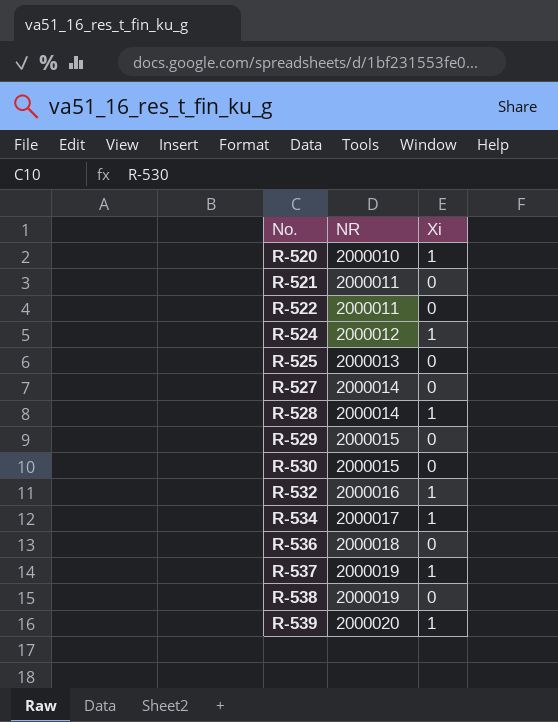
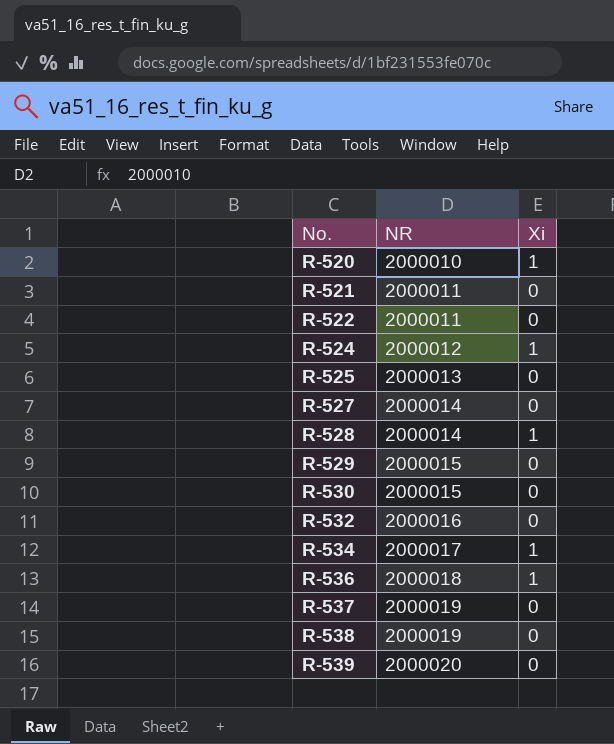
R-532 | Xi: 1 -> 0
R-536 | Xi: 0 -> 1
R-537 | Xi: 1 -> 0
R-539 | Xi: 1 -> 0

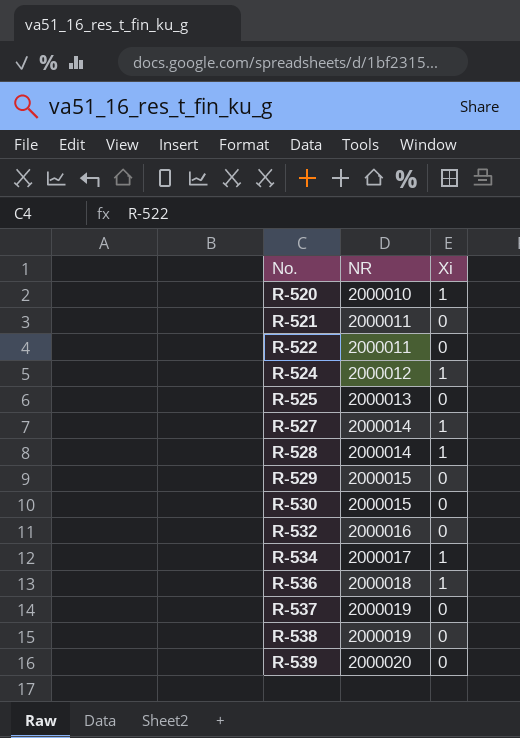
R-527 | Xi: 0 -> 1

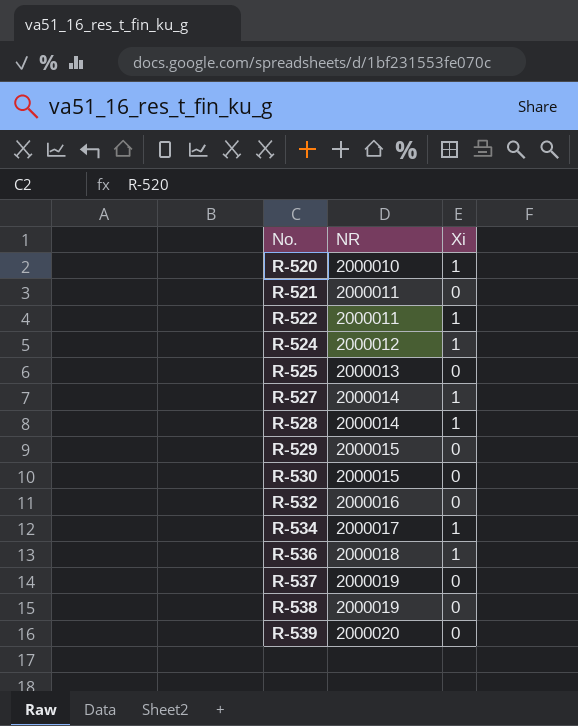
R-522 | Xi: 0 -> 1

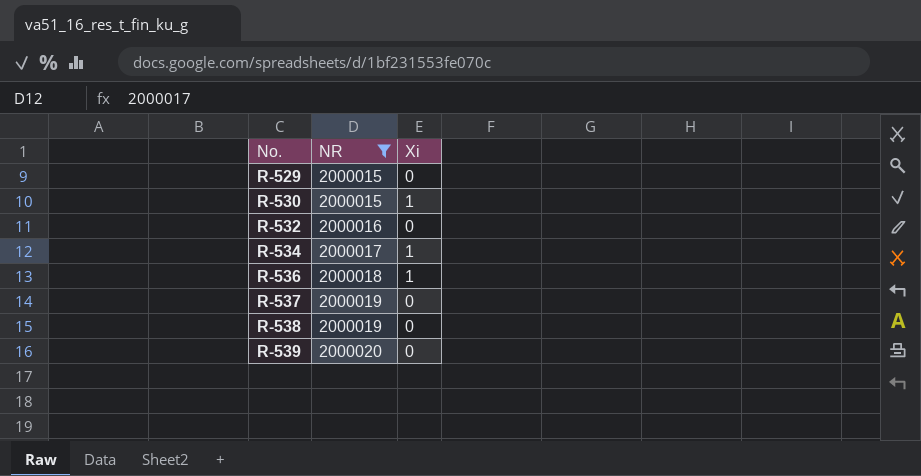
filter: none -> NR >= 2000015
R-530 | Xi: 0 -> 1

